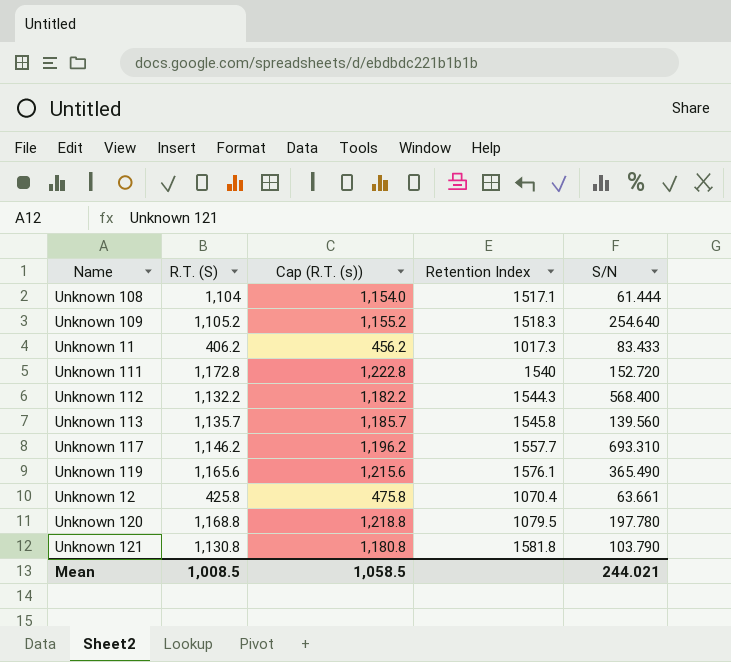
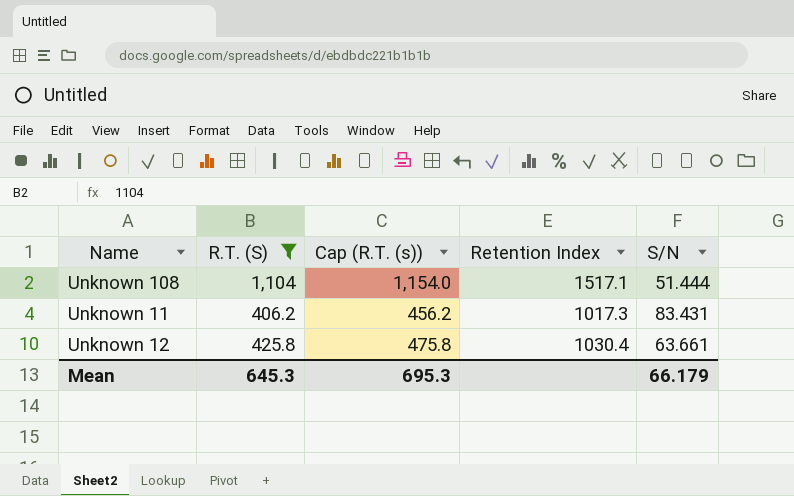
filter: none -> R.T. (S) <= 1,104
Unknown 108 | S/N: 61.444 -> 51.444
Unknown 11 | S/N: 83.433 -> 83.431
Unknown 12 | Retention Index: 1070.4 -> 1030.4
Mean | R.T. (S): 1,008.5 -> 645.3
Mean | Cap (R.T. (s)): 1,058.5 -> 695.3
Mean | S/N: 244.021 -> 66.179

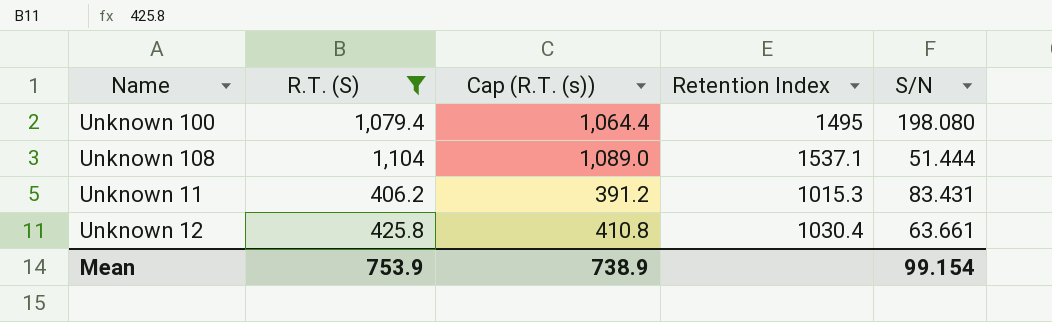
column Cap (R.T. (s)) | formula: [R.T. (S)] + 50 -> [R.T. (S)] - 15
row Unknown 100: none -> 1,079.4 | 1,064.4 | 1495 | 198.080
Unknown 108 | Retention Index: 1517.1 -> 1537.1
Unknown 11 | Retention Index: 1017.3 -> 1015.3
Mean | R.T. (S): 645.3 -> 753.9
Mean | Cap (R.T. (s)): 695.3 -> 738.9
Mean | S/N: 66.179 -> 99.154

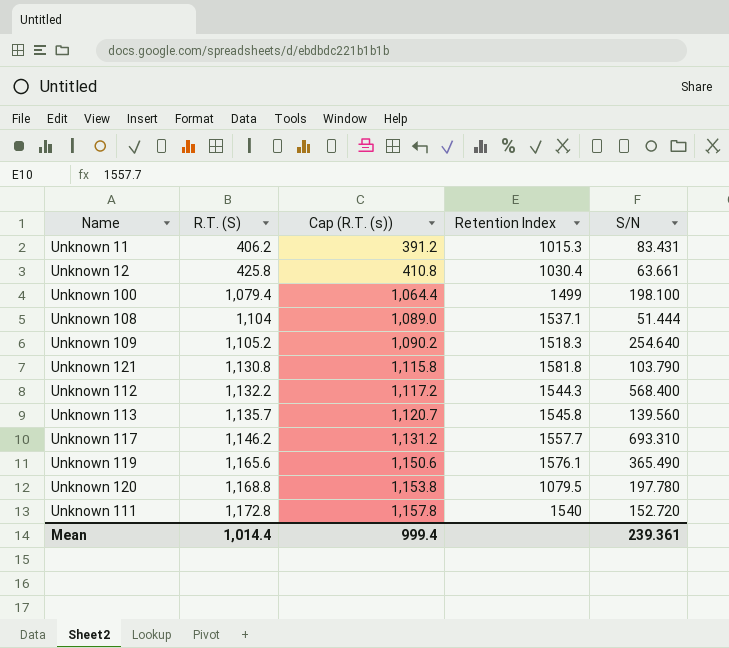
filter: R.T. (S) <= 1,104 -> none
row order: none -> R.T. (S) ascending
Unknown 100 | Retention Index: 1495 -> 1499
Unknown 100 | S/N: 198.080 -> 198.100
Mean | R.T. (S): 753.9 -> 1,014.4
Mean | Cap (R.T. (s)): 738.9 -> 999.4
Mean | S/N: 99.154 -> 239.361

